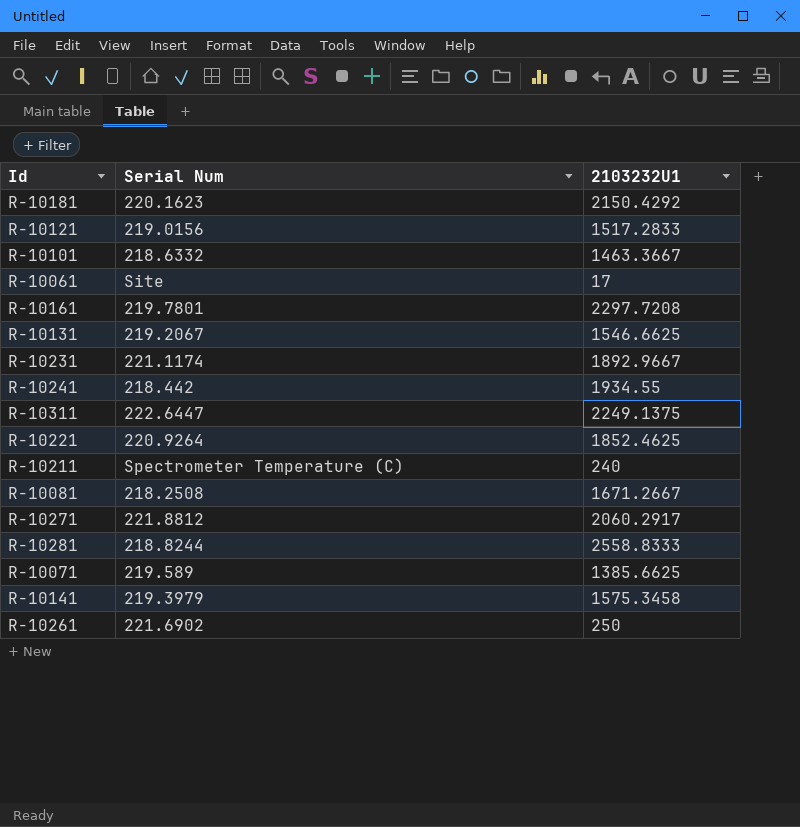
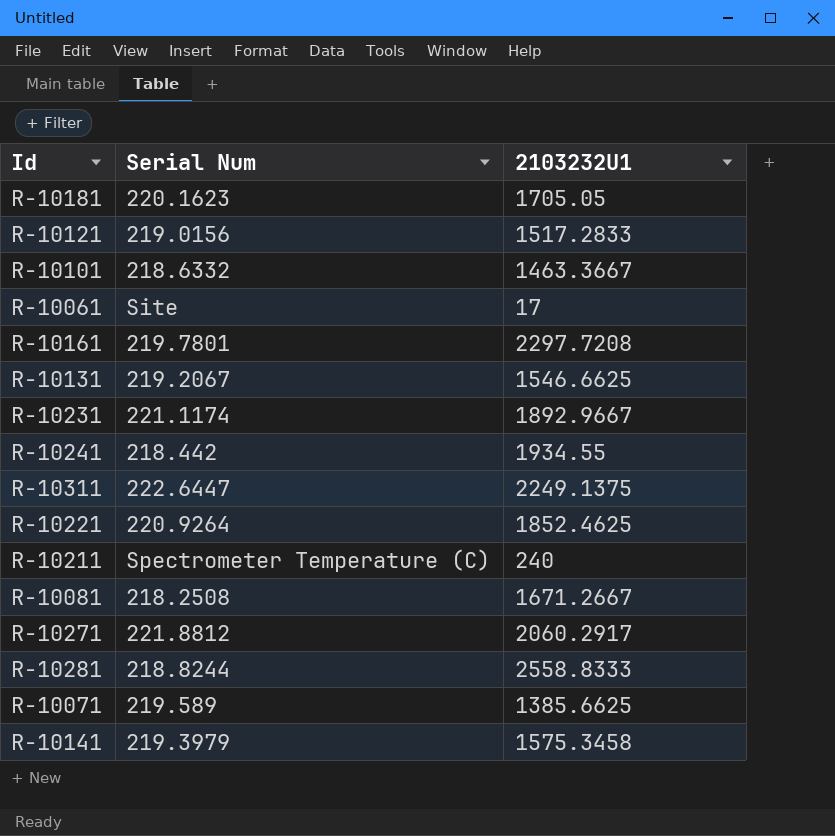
row R-10261: 221.6902 | 250 -> none
R-10181 | 2103232U1: 2150.4292 -> 1705.05

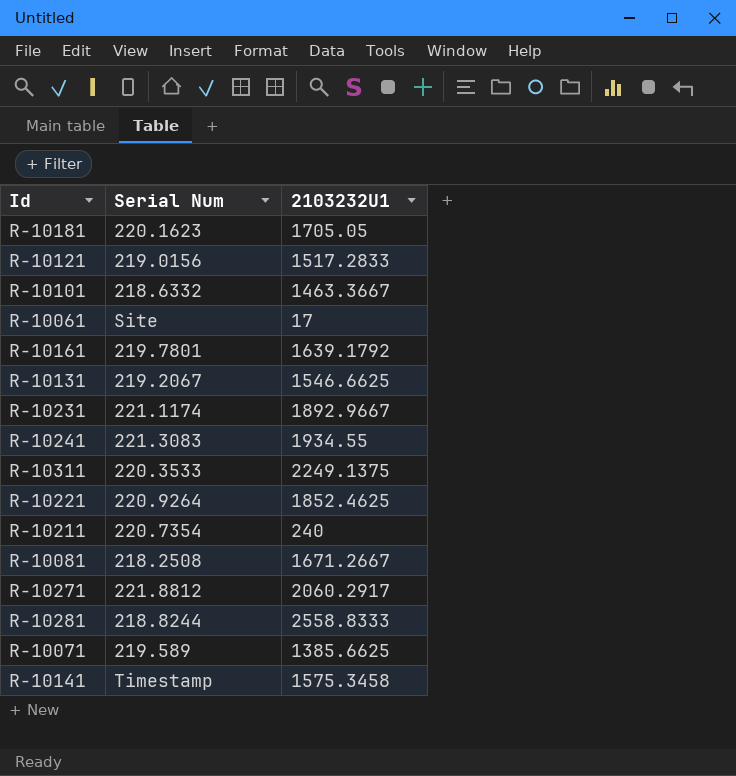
R-10161 | 2103232U1: 2297.7208 -> 1639.1792
R-10241 | Serial Num: 218.442 -> 221.3083
R-10311 | Serial Num: 222.6447 -> 220.3533
R-10211 | Serial Num: Spectrometer Temperature (C) -> 220.7354
R-10141 | Serial Num: 219.3979 -> Timestamp

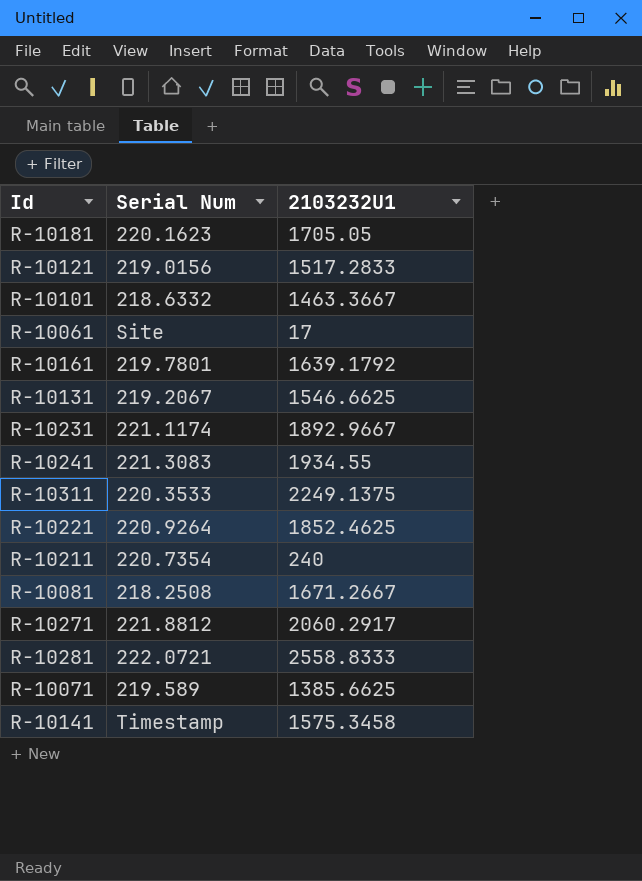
R-10281 | Serial Num: 218.8244 -> 222.0721

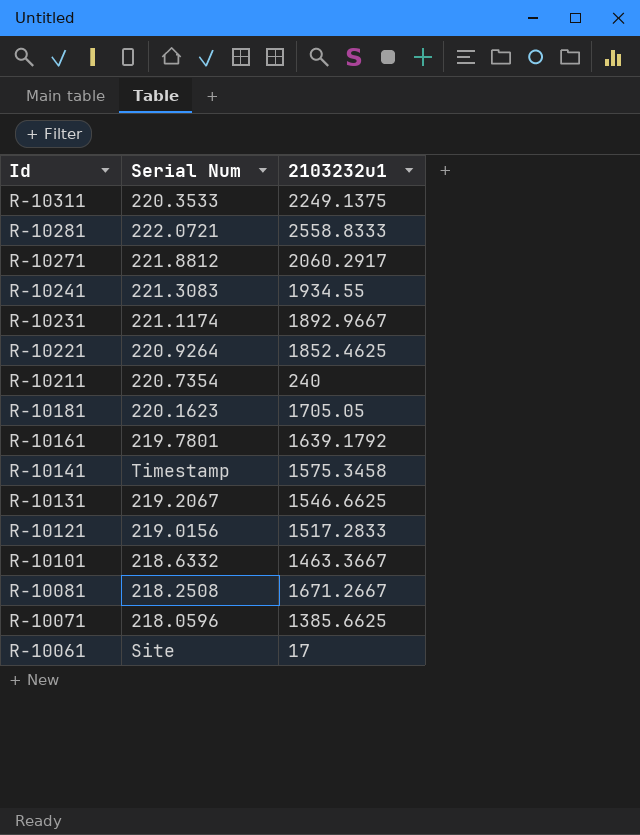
row order: none -> Id descending
column name: 2103232U1 -> 2103232u1
R-10071 | Serial Num: 219.589 -> 218.0596

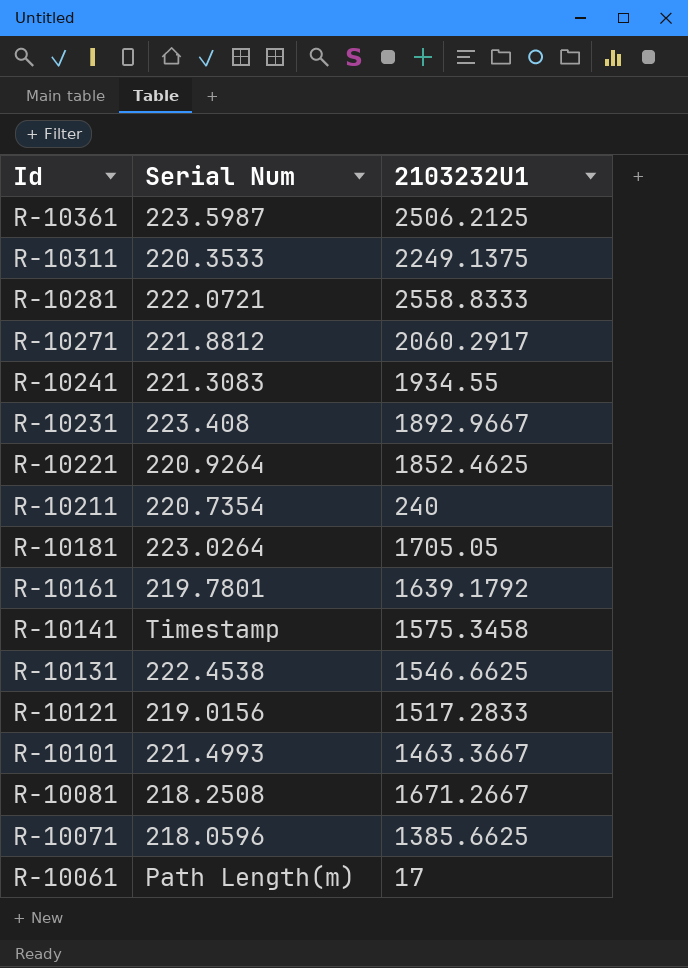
column name: 2103232u1 -> 2103232U1
row R-10361: none -> 223.5987 | 2506.2125
R-10231 | Serial Num: 221.1174 -> 223.408
R-10181 | Serial Num: 220.1623 -> 223.0264
R-10131 | Serial Num: 219.2067 -> 222.4538
R-10101 | Serial Num: 218.6332 -> 221.4993
R-10061 | Serial Num: Site -> Path Length(m)

